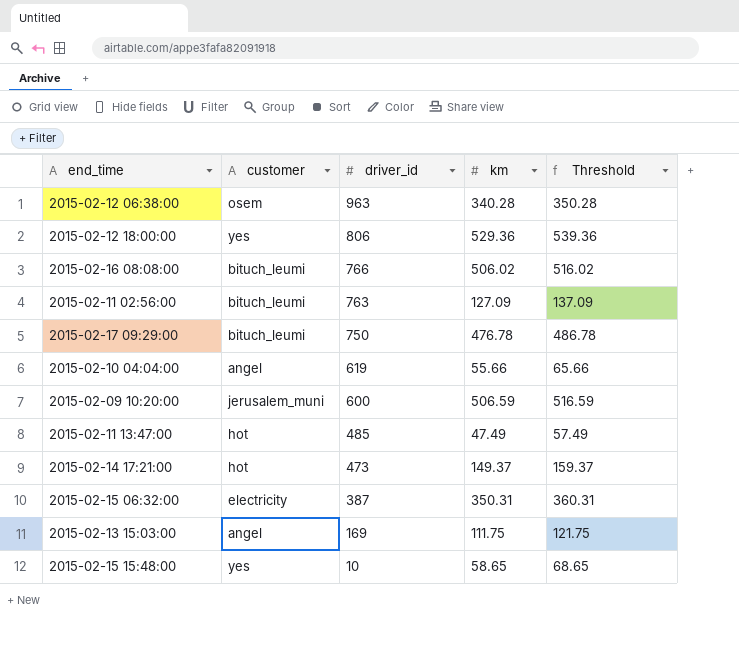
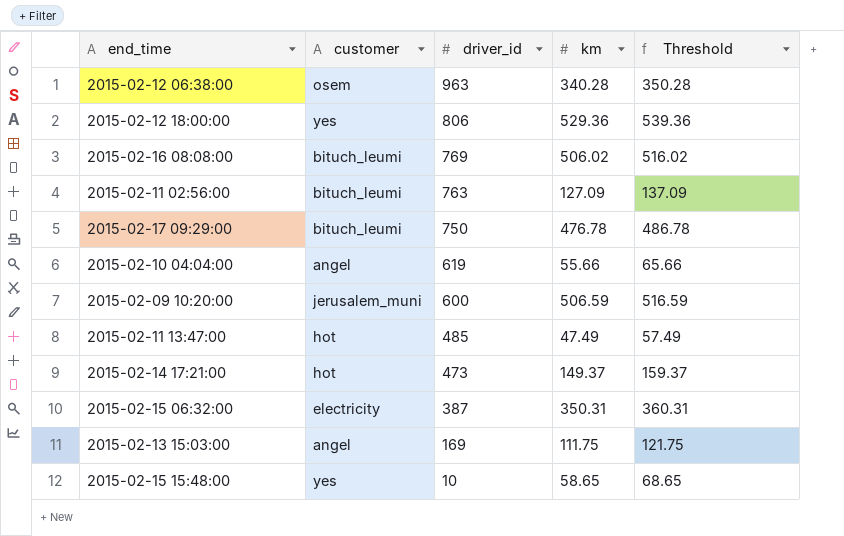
2015-02-16 08:08:00 | driver_id: 766 -> 769

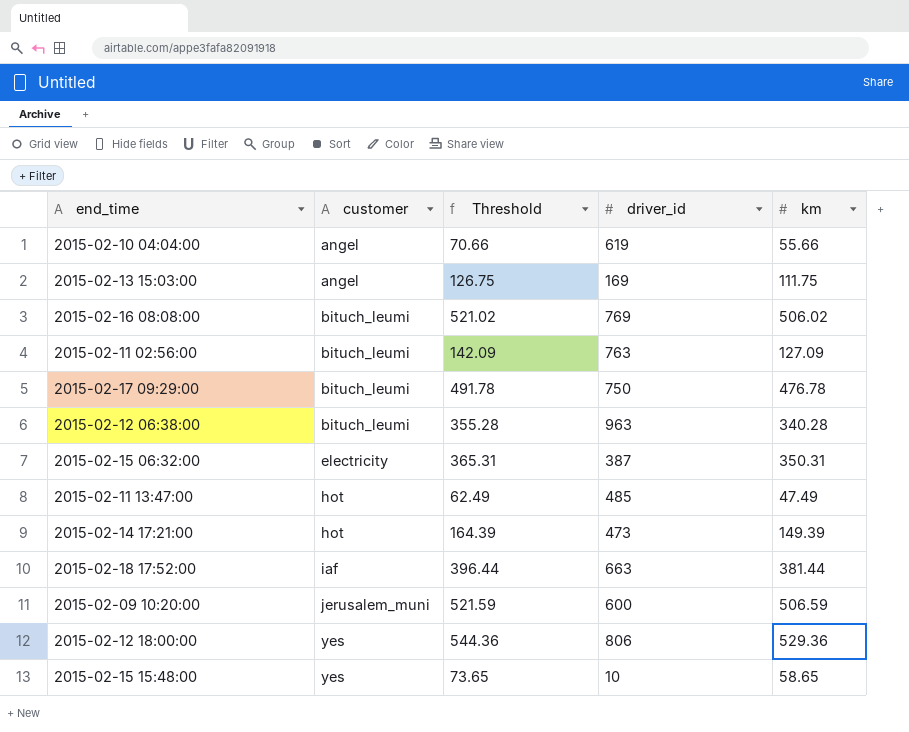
row order: driver_id descending -> customer ascending
column Threshold | formula: [km] + 10 -> [km] + 15
column Threshold | position: 5 -> 3
2015-02-12 06:38:00 | customer: osem -> bituch_leumi
2015-02-14 17:21:00 | km: 149.37 -> 149.39
row 2015-02-18 17:52:00: none -> iaf | 396.44 | 663 | 381.44

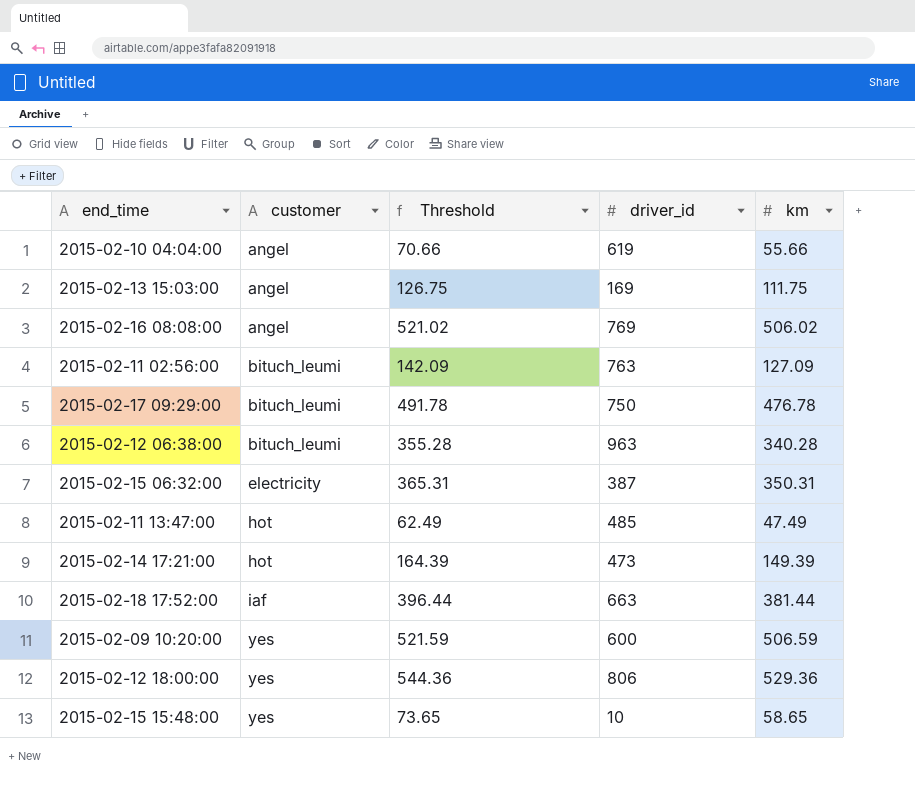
2015-02-16 08:08:00 | customer: bituch_leumi -> angel
2015-02-09 10:20:00 | customer: jerusalem_muni -> yes

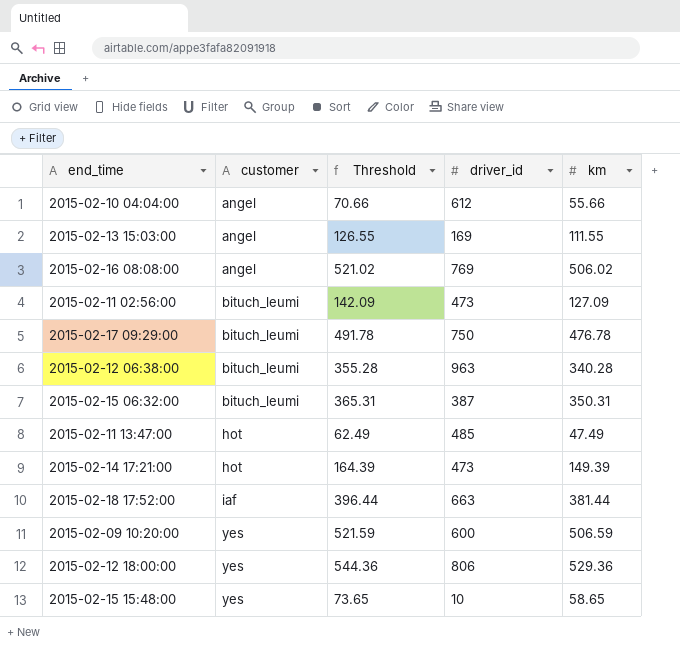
2015-02-10 04:04:00 | driver_id: 619 -> 612
2015-02-13 15:03:00 | Threshold: 126.75 -> 126.55
2015-02-13 15:03:00 | km: 111.75 -> 111.55
2015-02-11 02:56:00 | driver_id: 763 -> 473
2015-02-15 06:32:00 | customer: electricity -> bituch_leumi

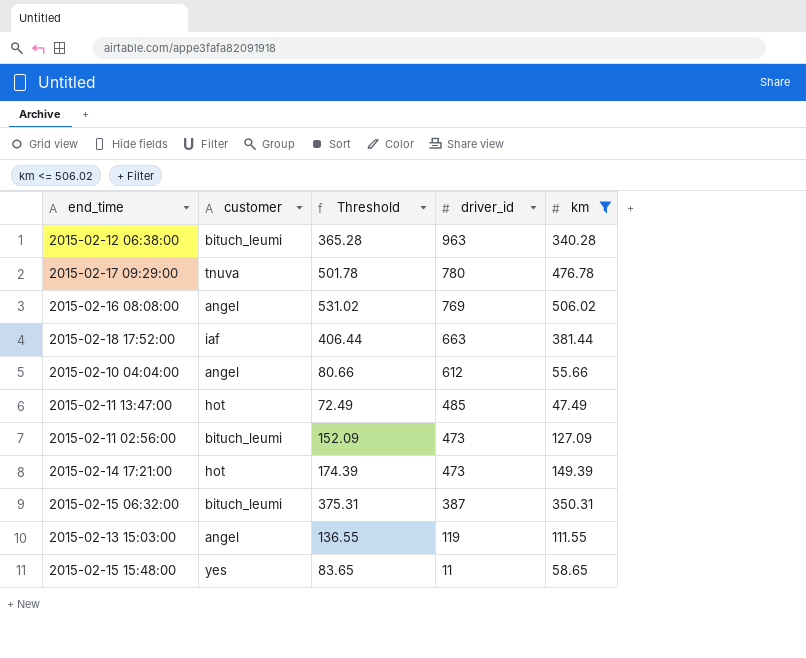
filter: none -> km <= 506.02
row order: customer ascending -> driver_id descending
column Threshold | formula: [km] + 15 -> [km] + 25
2015-02-17 09:29:00 | customer: bituch_leumi -> tnuva
2015-02-17 09:29:00 | driver_id: 750 -> 780
2015-02-13 15:03:00 | driver_id: 169 -> 119
2015-02-15 15:48:00 | driver_id: 10 -> 11

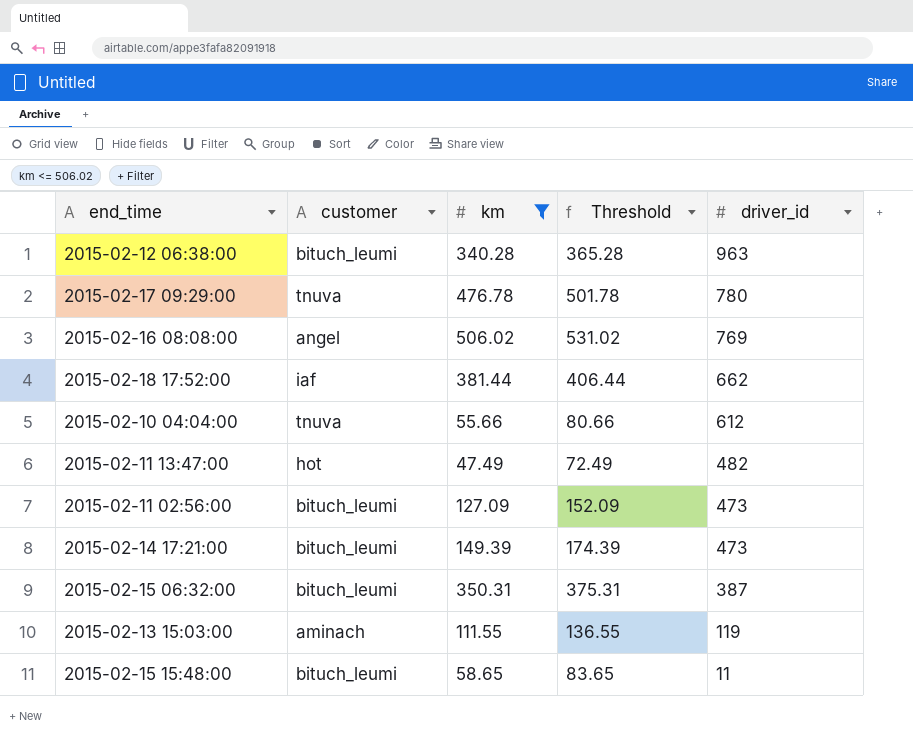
column km | position: 5 -> 3
2015-02-18 17:52:00 | driver_id: 663 -> 662
2015-02-10 04:04:00 | customer: angel -> tnuva
2015-02-11 13:47:00 | driver_id: 485 -> 482
2015-02-14 17:21:00 | customer: hot -> bituch_leumi
2015-02-13 15:03:00 | customer: angel -> aminach
2015-02-15 15:48:00 | customer: yes -> bituch_leumi

